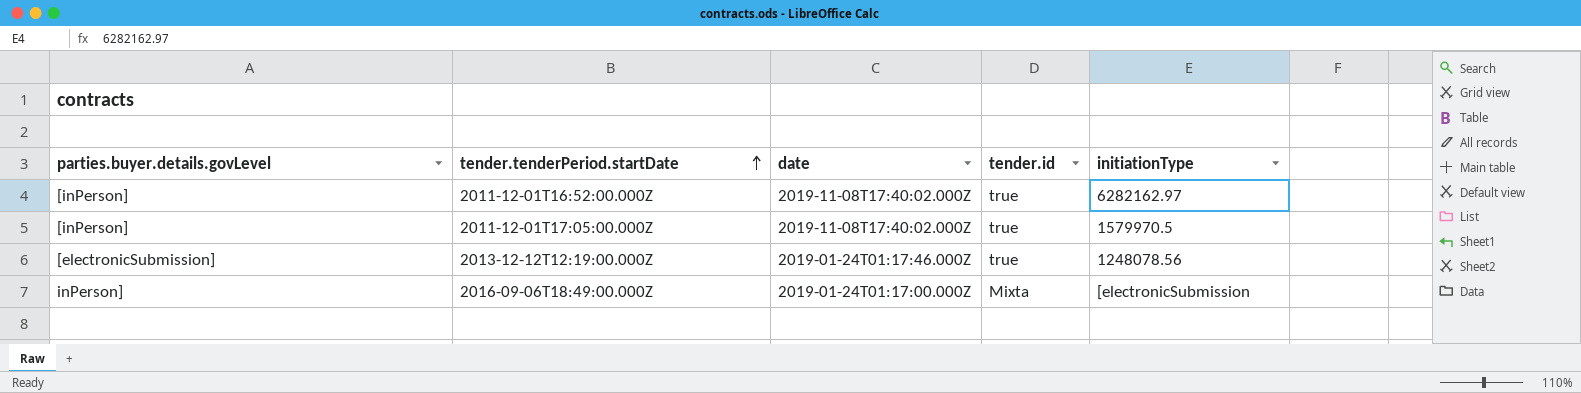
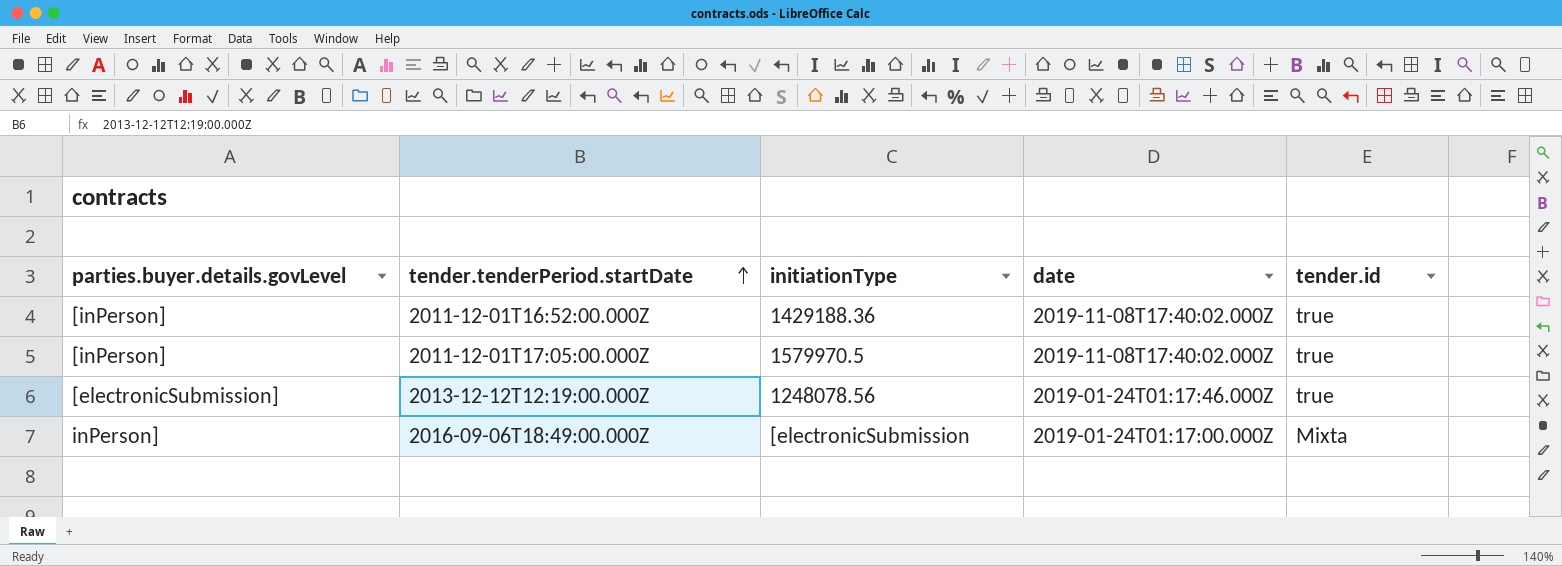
column initiationType | position: 5 -> 3
2011-12-01T16:52:00.000Z | initiationType: 6282162.97 -> 1429188.36

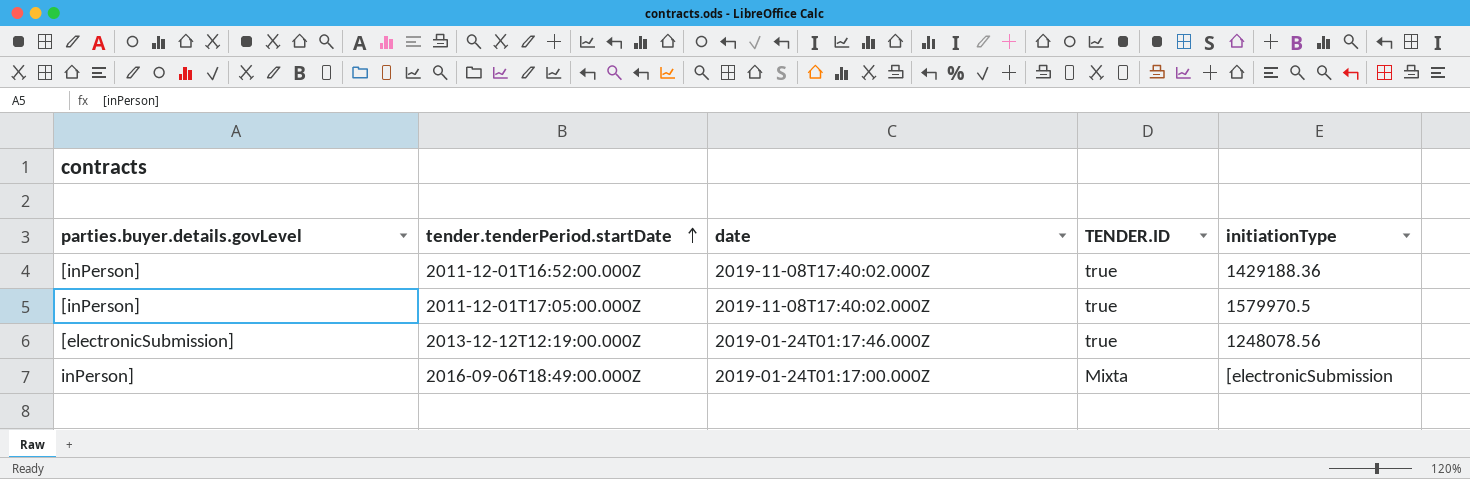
column name: tender.id -> TENDER.ID
column initiationType | position: 3 -> 5

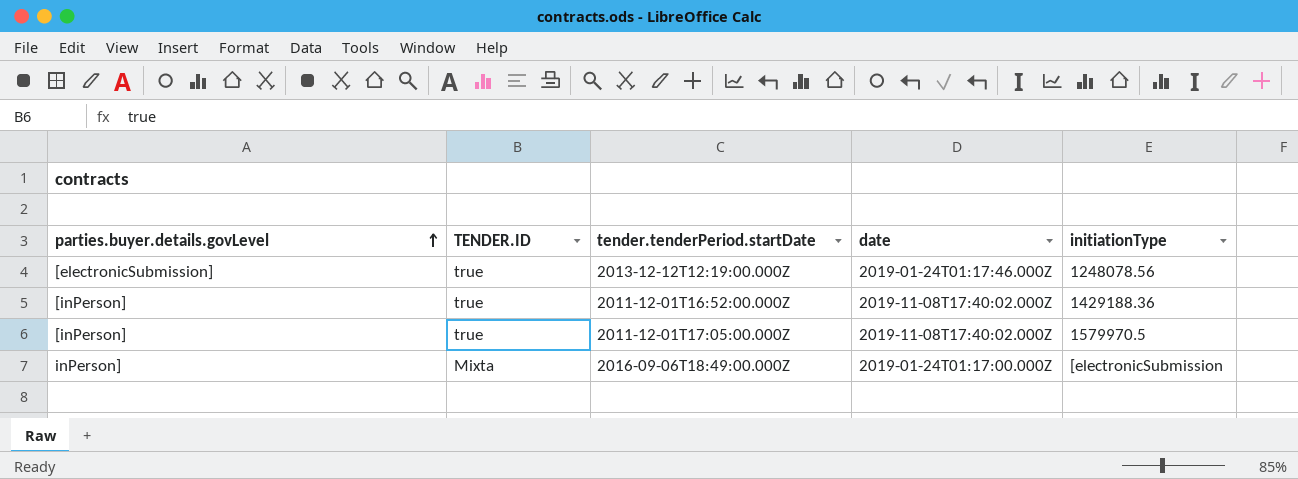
row order: tender.tenderPeriod.startDate ascending -> parties.buyer.details.govLevel ascending
column TENDER.ID | position: 4 -> 2

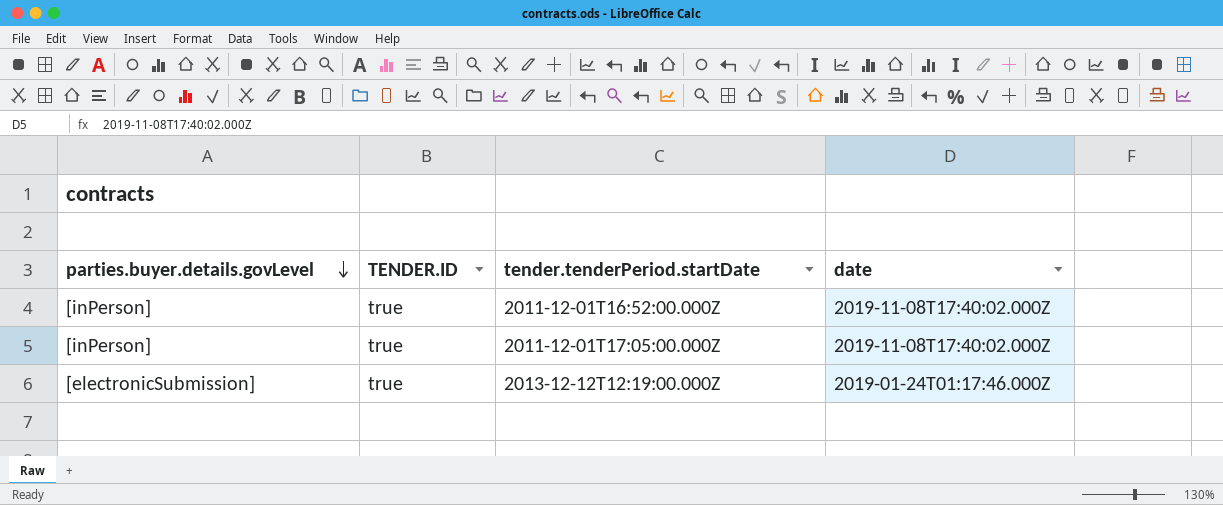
row order: parties.buyer.details.govLevel ascending -> parties.buyer.details.govLevel descending
column initiationType | position: 5 -> none
row 2016-09-06T18:49:00.000Z: inPerson] | Mixta | 2019-01-24T01:17:00.000Z | [electronicSubmission -> none

